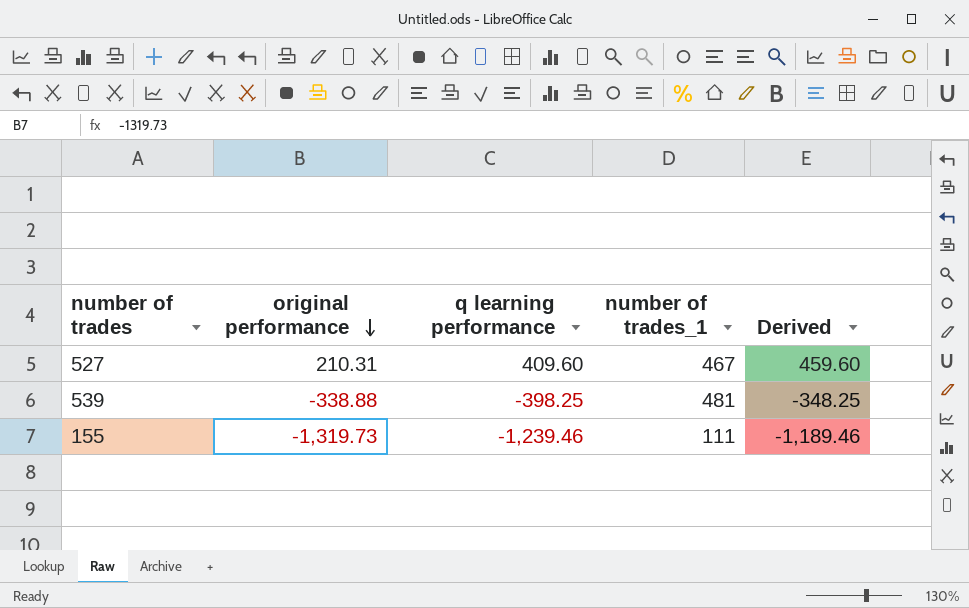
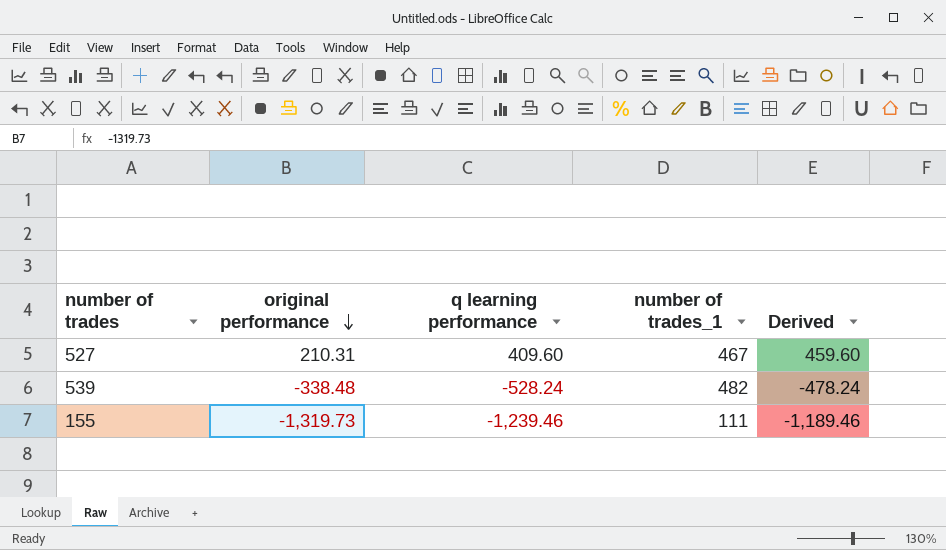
539 | original performance: -338.88 -> -338.48
539 | q learning performance: -398.25 -> -528.24
539 | number of trades_1: 481 -> 482
539 | Derived: -348.25 -> -478.24

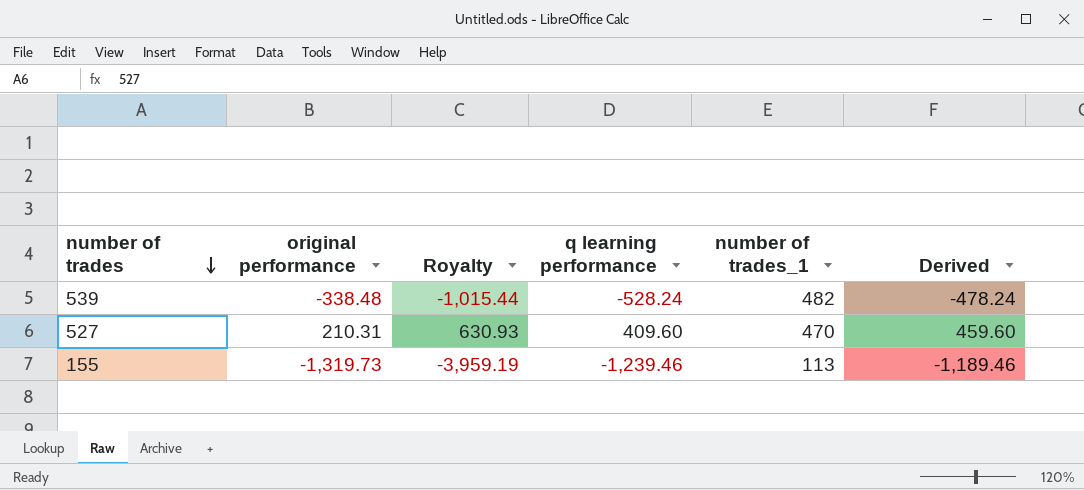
row order: original performance descending -> number of trades descending
column Royalty | formula: none -> [original performance] * 3
527 | number of trades_1: 467 -> 470
155 | number of trades_1: 111 -> 113

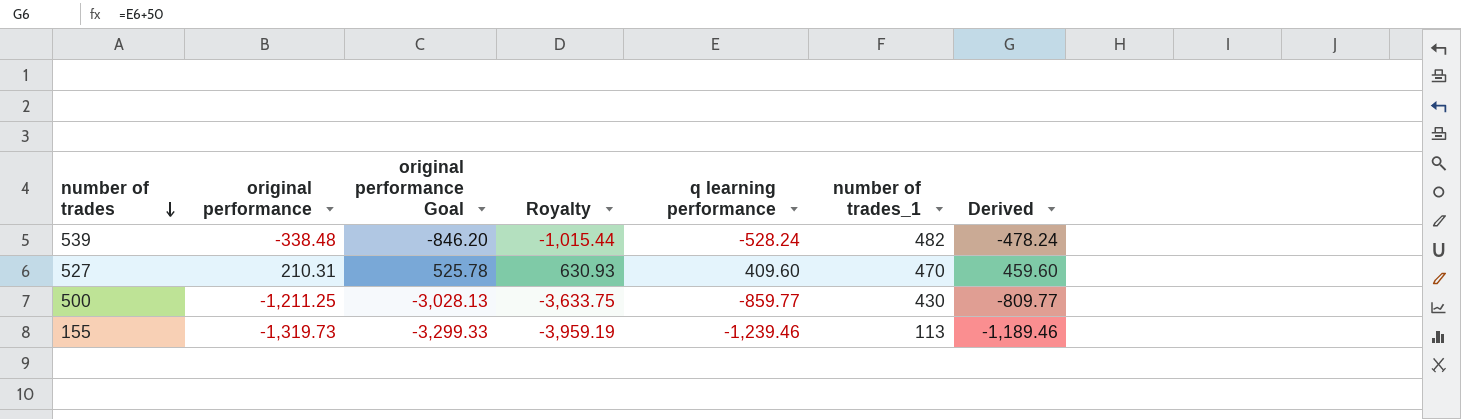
column original performance Goal | formula: none -> [original performance] * 2.5
row 500: none -> -1,211.25 | -3,028.13 | -3,633.75 | -859.77 | 430 | -809.77

